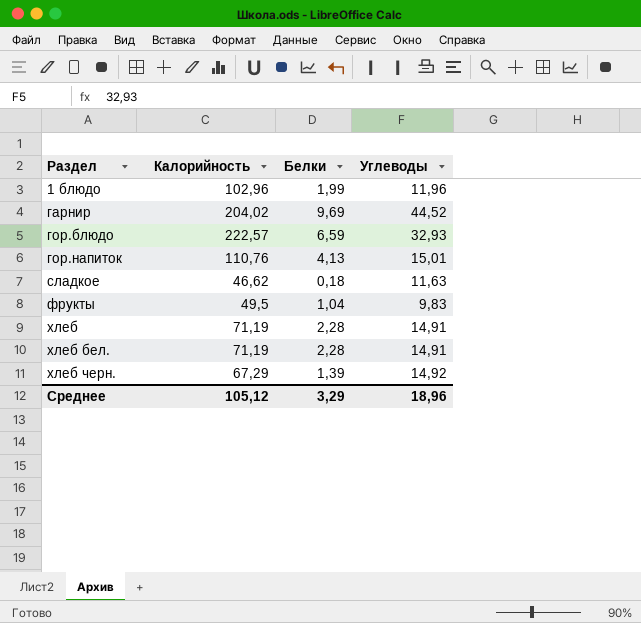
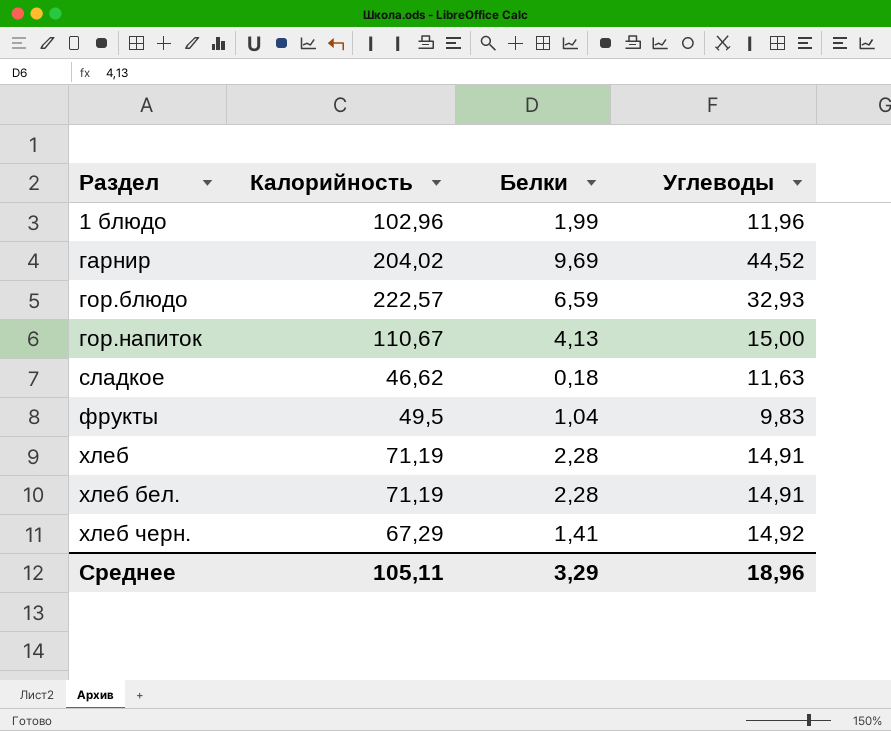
гор.напиток | Калорийность: 110,76 -> 110,67
гор.напиток | Углеводы: 15,01 -> 15,00
хлеб черн. | Белки: 1,39 -> 1,41
Среднее | Калорийность: 105,12 -> 105,11

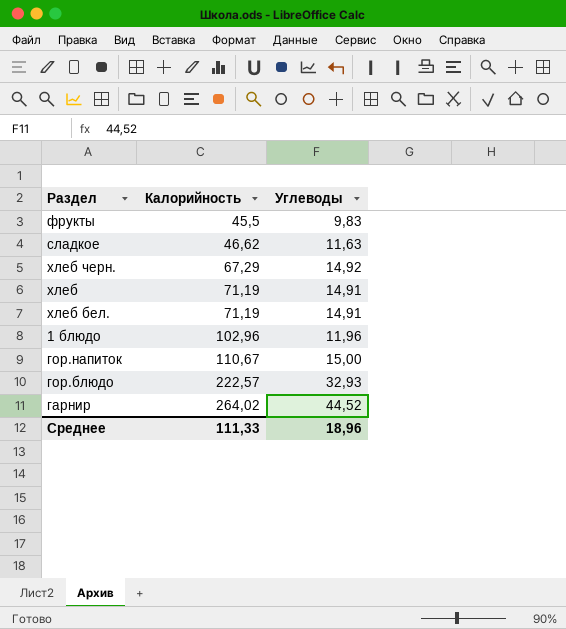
row order: Раздел ascending -> Калорийность ascending
column Белки | position: 3 -> none
фрукты | Калорийность: 49,5 -> 45,5
гарнир | Калорийность: 204,02 -> 264,02
Среднее | Калорийность: 105,11 -> 111,33

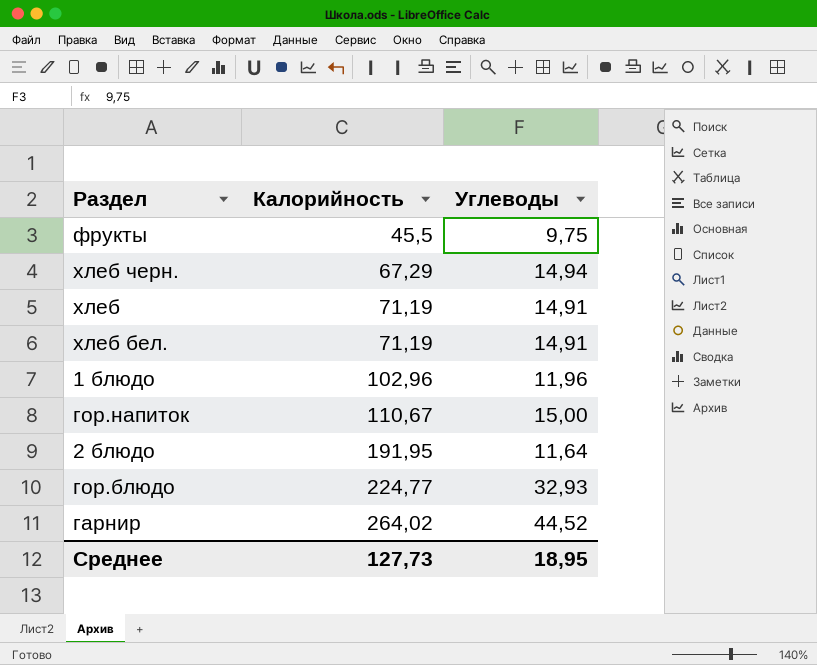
row сладкое: 46,62 | 11,63 -> none
фрукты | Углеводы: 9,83 -> 9,75
хлеб черн. | Углеводы: 14,92 -> 14,94
row 2 блюдо: none -> 191,95 | 11,64
гор.блюдо | Калорийность: 222,57 -> 224,77
Среднее | Калорийность: 111,33 -> 127,73
Среднее | Углеводы: 18,96 -> 18,95

